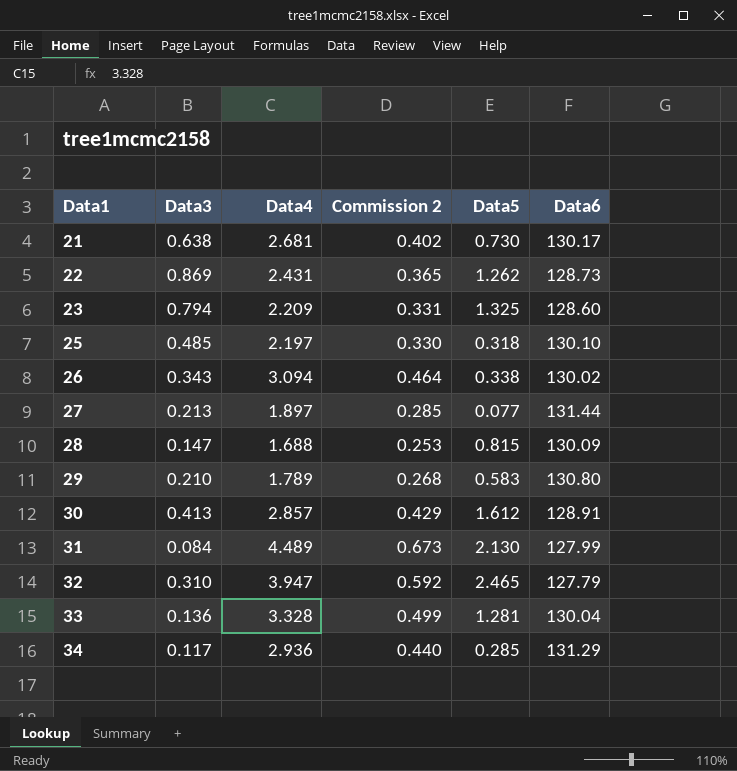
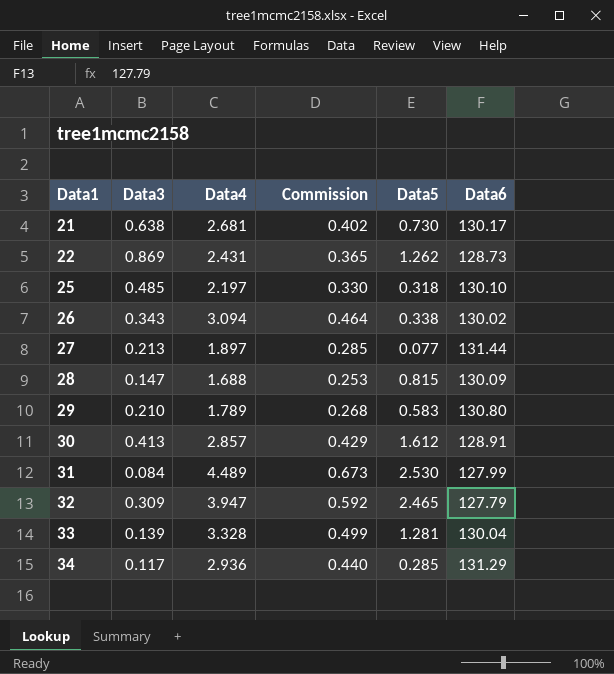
column name: Commission 2 -> Commission
row 23: 0.794 | 2.209 | 0.331 | 1.325 | 128.60 -> none
31 | Data5: 2.130 -> 2.530
32 | Data3: 0.310 -> 0.309
33 | Data3: 0.136 -> 0.139

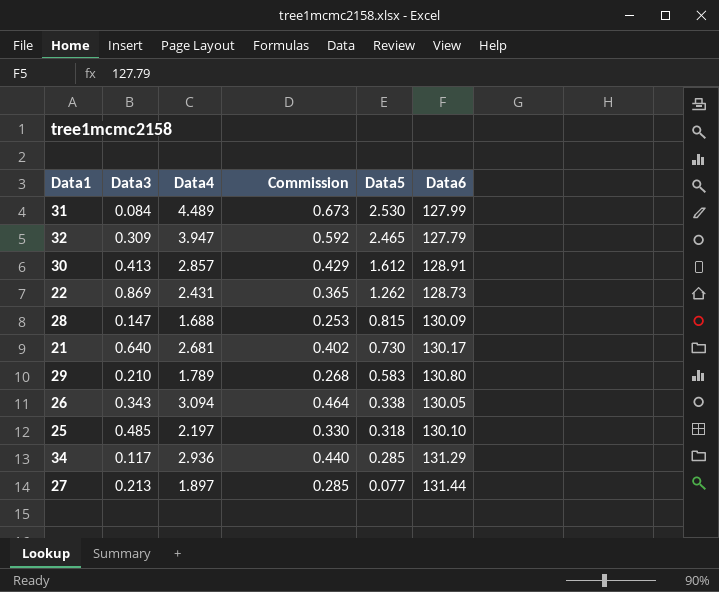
row order: Data1 ascending -> Data5 descending
row 33: 0.139 | 3.328 | 0.499 | 1.281 | 130.04 -> none
21 | Data3: 0.638 -> 0.640
26 | Data6: 130.02 -> 130.05

